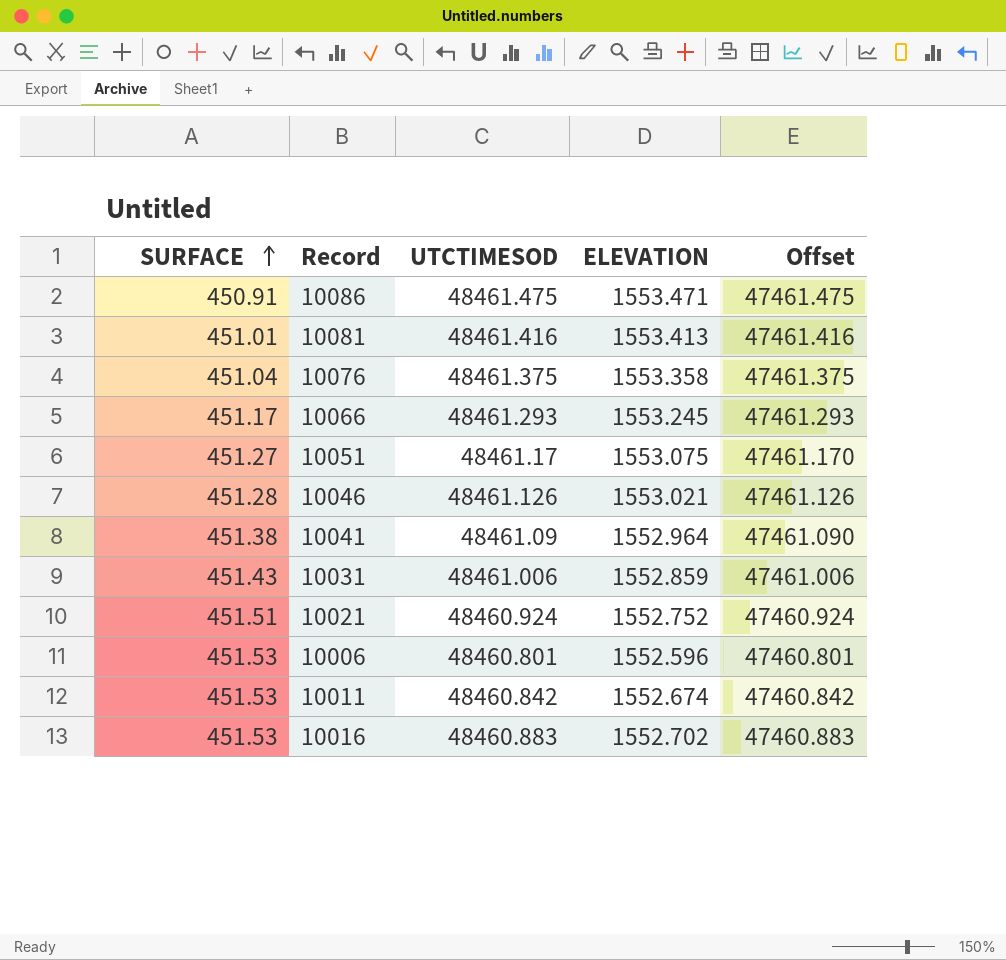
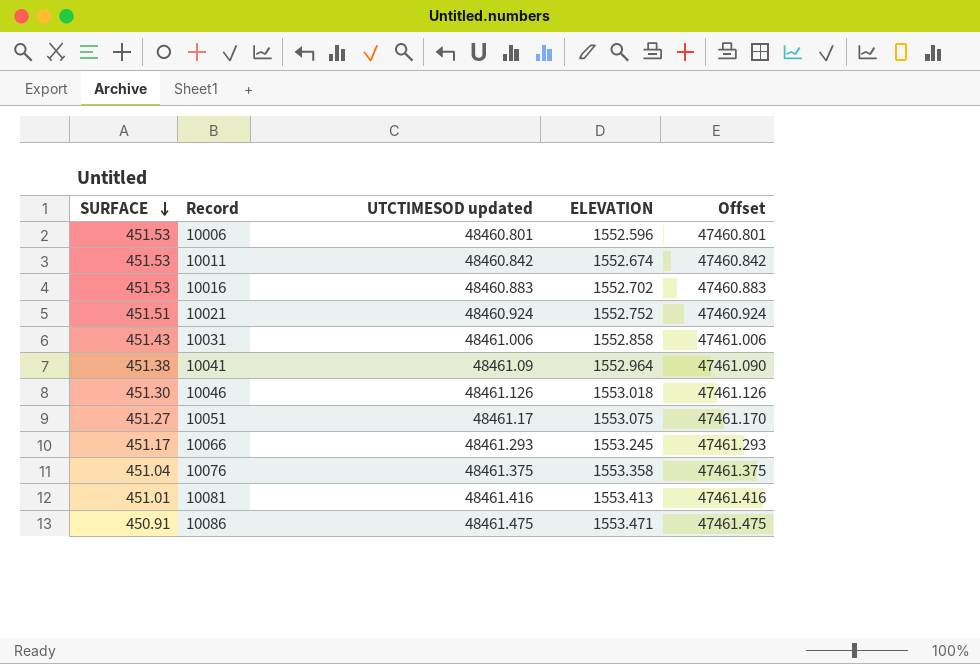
row order: SURFACE ascending -> SURFACE descending
column name: UTCTIMESOD -> UTCTIMESOD updated
10031 | ELEVATION: 1552.859 -> 1552.858
10046 | SURFACE: 451.28 -> 451.30
10046 | ELEVATION: 1553.021 -> 1553.018

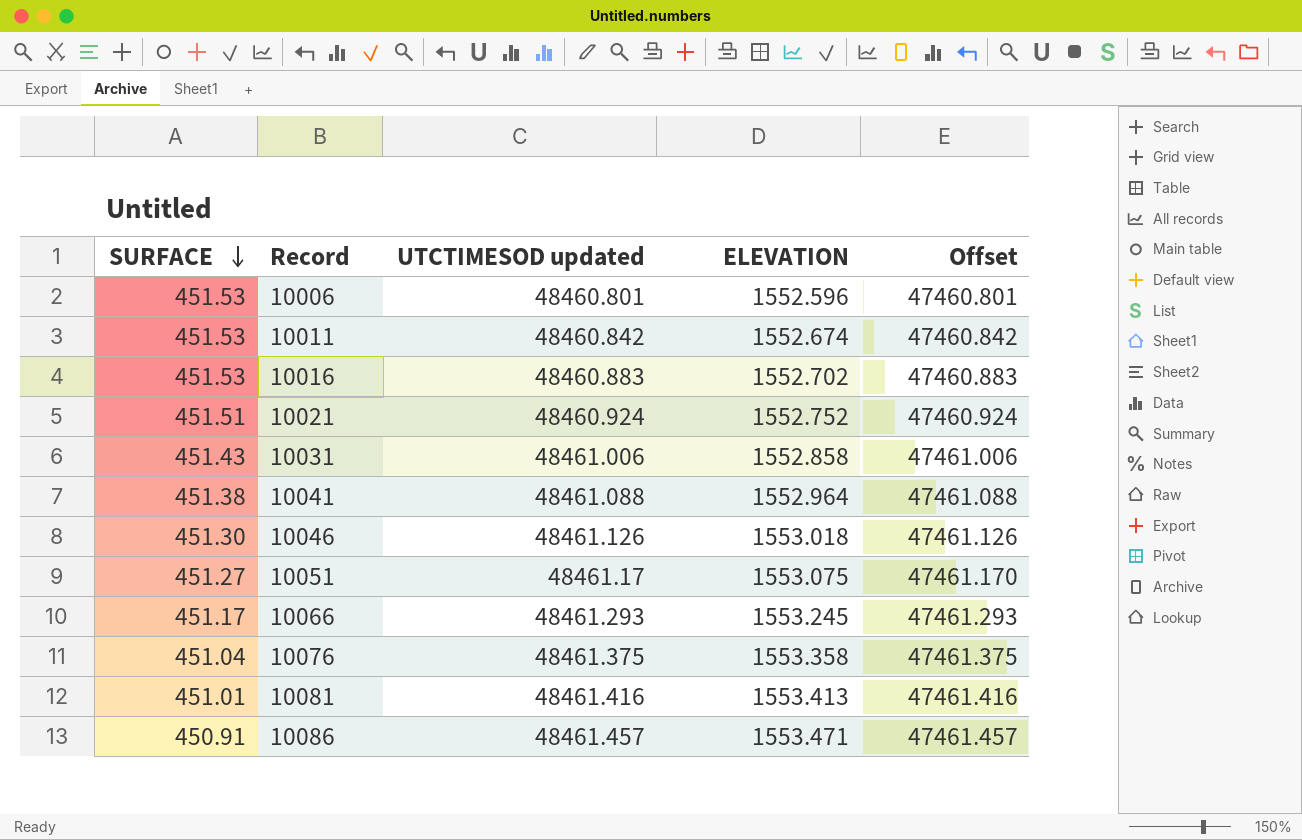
10041 | UTCTIMESOD updated: 48461.09 -> 48461.088
10041 | Offset: 47461.090 -> 47461.088
10086 | UTCTIMESOD updated: 48461.475 -> 48461.457
10086 | Offset: 47461.475 -> 47461.457

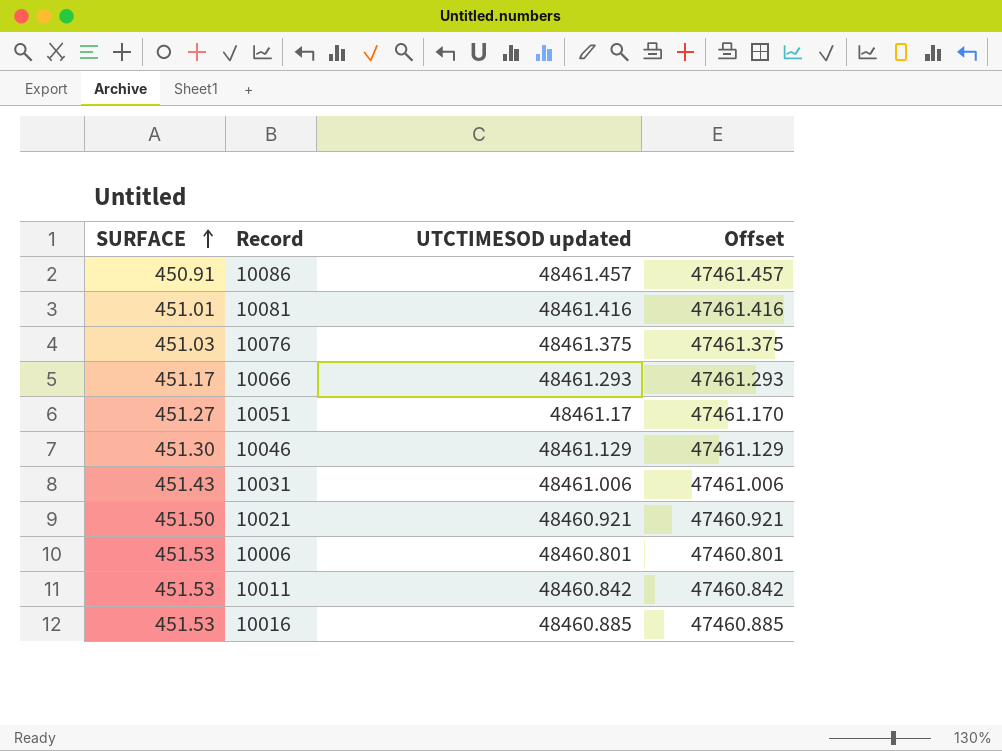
row order: SURFACE descending -> SURFACE ascending
column ELEVATION | position: 4 -> none
row 10041: 451.38 | 48461.088 | 1552.964 | 47461.088 -> none
10076 | SURFACE: 451.04 -> 451.03
10046 | UTCTIMESOD updated: 48461.126 -> 48461.129
10046 | Offset: 47461.126 -> 47461.129
10021 | SURFACE: 451.51 -> 451.50
10021 | UTCTIMESOD updated: 48460.924 -> 48460.921
10021 | Offset: 47460.924 -> 47460.921
10016 | UTCTIMESOD updated: 48460.883 -> 48460.885
10016 | Offset: 47460.883 -> 47460.885

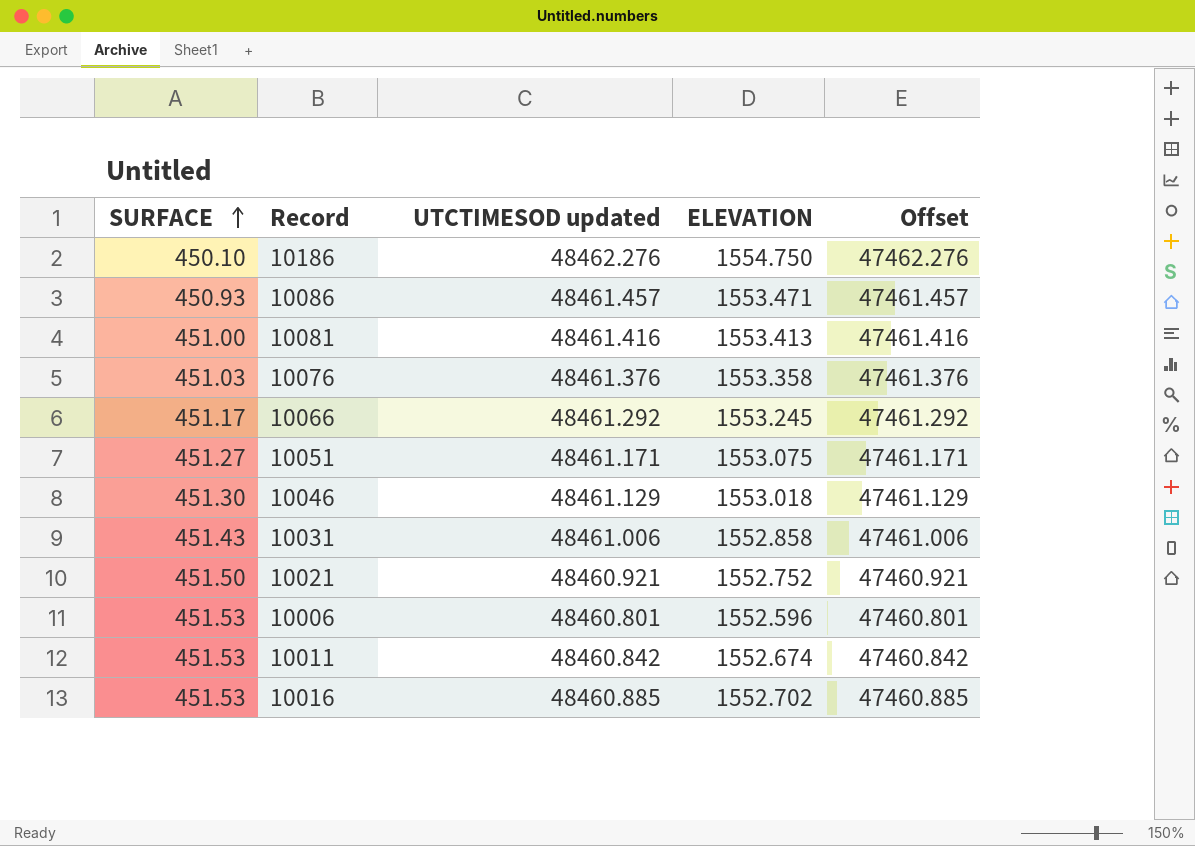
column ELEVATION | position: none -> 4
row 10186: none -> 450.10 | 48462.276 | 1554.750 | 47462.276
10086 | SURFACE: 450.91 -> 450.93
10081 | SURFACE: 451.01 -> 451.00
10076 | UTCTIMESOD updated: 48461.375 -> 48461.376
10076 | Offset: 47461.375 -> 47461.376
10066 | UTCTIMESOD updated: 48461.293 -> 48461.292
10066 | Offset: 47461.293 -> 47461.292
10051 | UTCTIMESOD updated: 48461.17 -> 48461.171
10051 | Offset: 47461.170 -> 47461.171

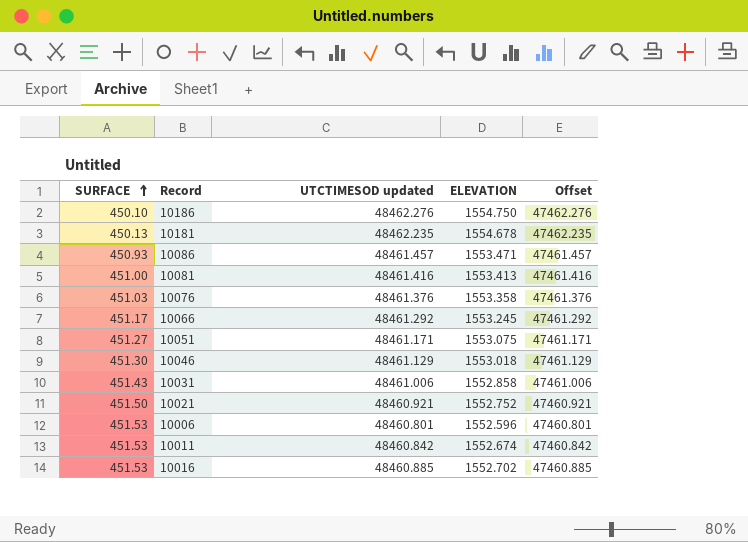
row 10181: none -> 450.13 | 48462.235 | 1554.678 | 47462.235

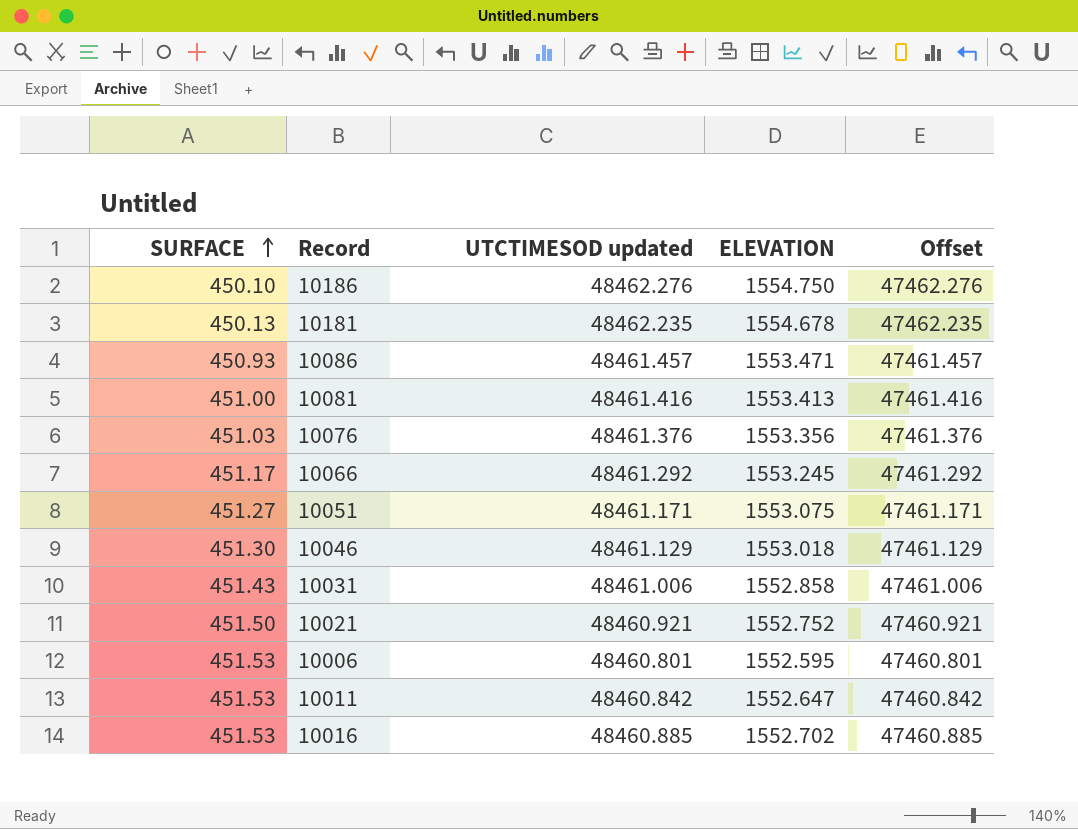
10076 | ELEVATION: 1553.358 -> 1553.356
10006 | ELEVATION: 1552.596 -> 1552.595
10011 | ELEVATION: 1552.674 -> 1552.647

